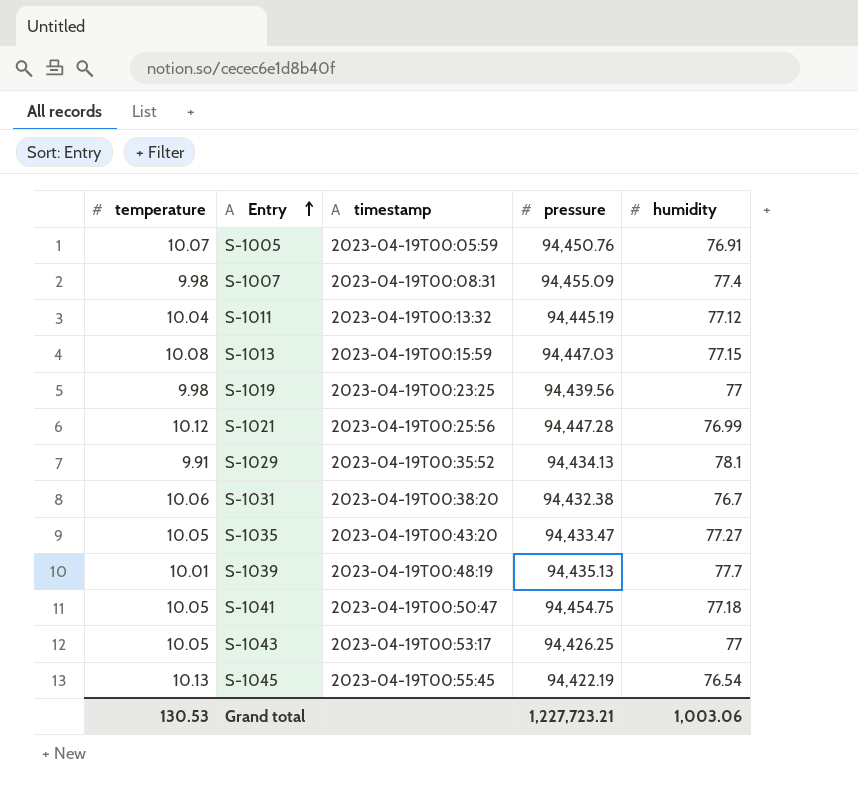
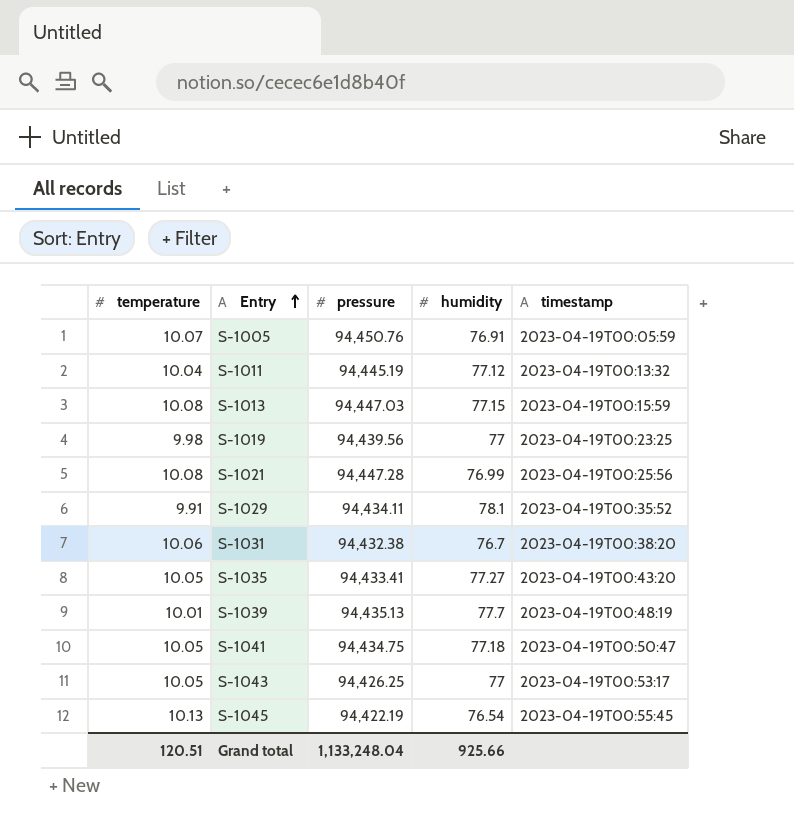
column timestamp | position: 3 -> 5
row S-1007: 9.98 | 2023-04-19T00:08:31 | 94,455.09 | 77.4 -> none
S-1021 | temperature: 10.12 -> 10.08
S-1029 | pressure: 94,434.13 -> 94,434.11
S-1035 | pressure: 94,433.47 -> 94,433.41
S-1041 | pressure: 94,454.75 -> 94,434.75
Grand total | temperature: 130.53 -> 120.51
Grand total | pressure: 1,227,723.21 -> 1,133,248.04
Grand total | humidity: 1,003.06 -> 925.66

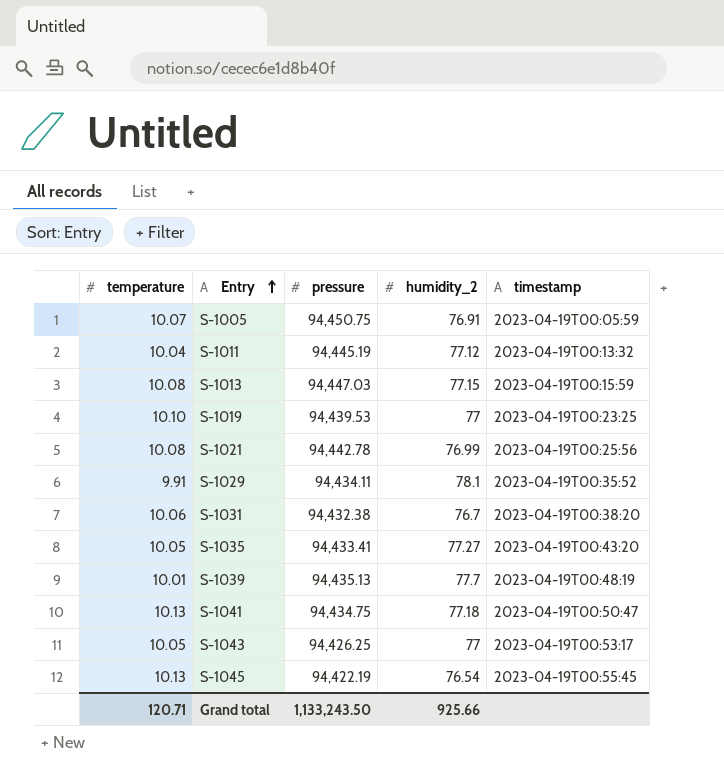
column name: humidity -> humidity_2
S-1005 | pressure: 94,450.76 -> 94,450.75
S-1019 | temperature: 9.98 -> 10.10
S-1019 | pressure: 94,439.56 -> 94,439.53
S-1021 | pressure: 94,447.28 -> 94,442.78
S-1041 | temperature: 10.05 -> 10.13
Grand total | temperature: 120.51 -> 120.71
Grand total | pressure: 1,133,248.04 -> 1,133,243.50

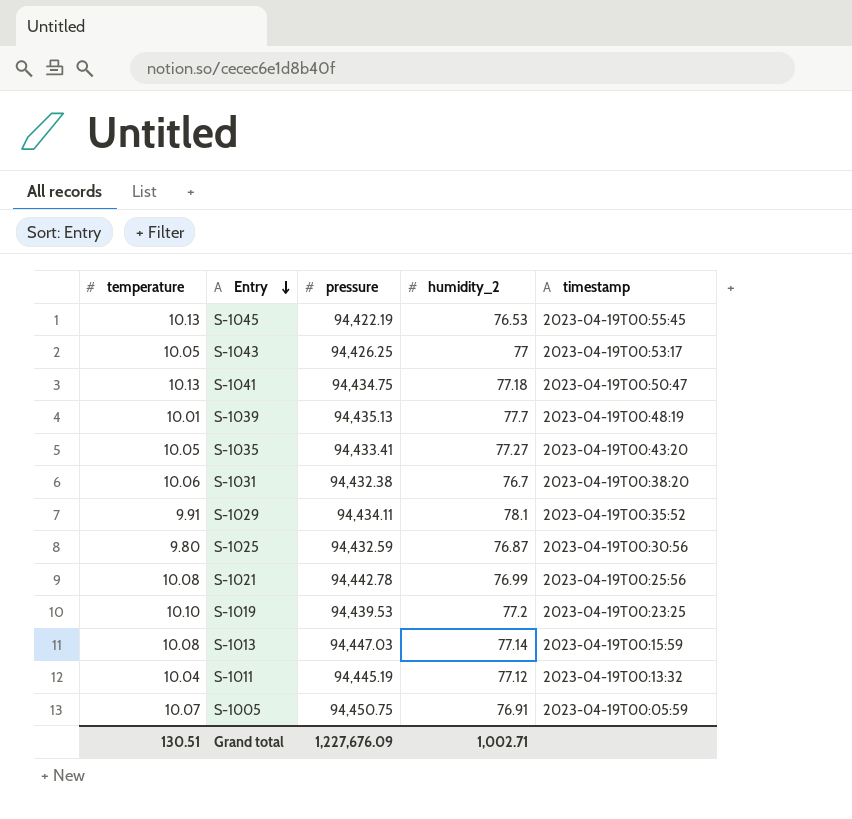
row order: Entry ascending -> Entry descending
S-1045 | humidity_2: 76.54 -> 76.53
row S-1025: none -> 9.80 | 94,432.59 | 76.87 | 2023-04-19T00:30:56
S-1019 | humidity_2: 77 -> 77.2
S-1013 | humidity_2: 77.15 -> 77.14
Grand total | temperature: 120.71 -> 130.51
Grand total | pressure: 1,133,243.50 -> 1,227,676.09
Grand total | humidity_2: 925.66 -> 1,002.71

